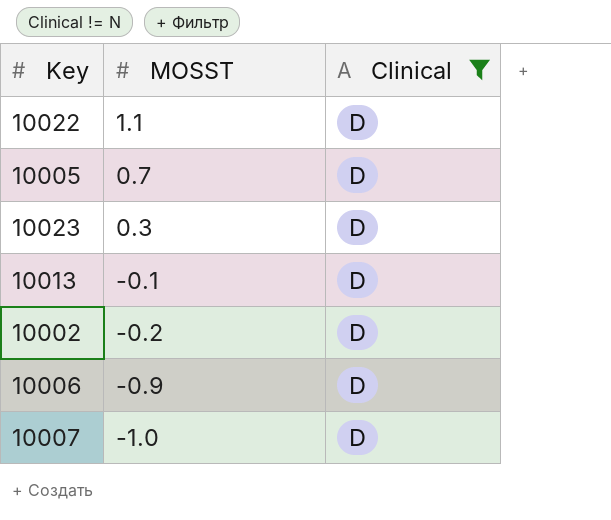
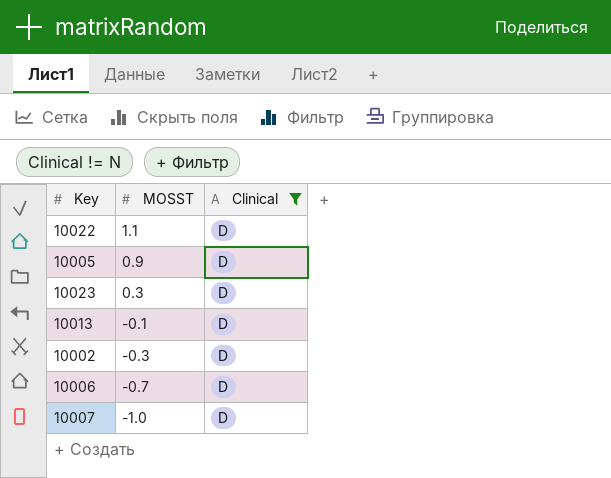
10005 | MOSST: 0.7 -> 0.9
10002 | MOSST: -0.2 -> -0.3
10006 | MOSST: -0.9 -> -0.7

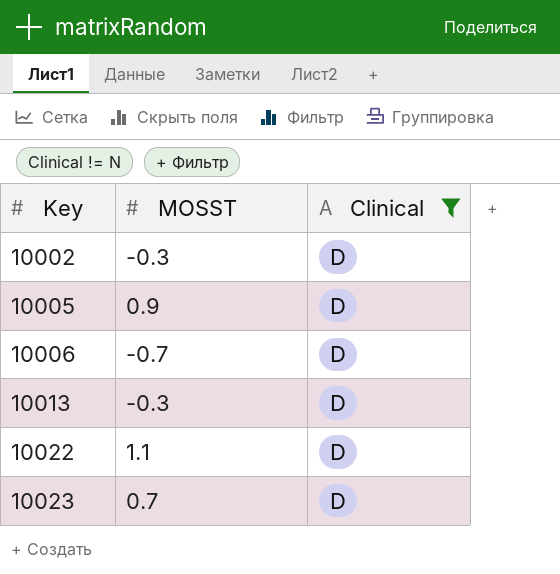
row order: MOSST descending -> Key ascending
row 10007: -1.0 | D -> none
10013 | MOSST: -0.1 -> -0.3
10023 | MOSST: 0.3 -> 0.7

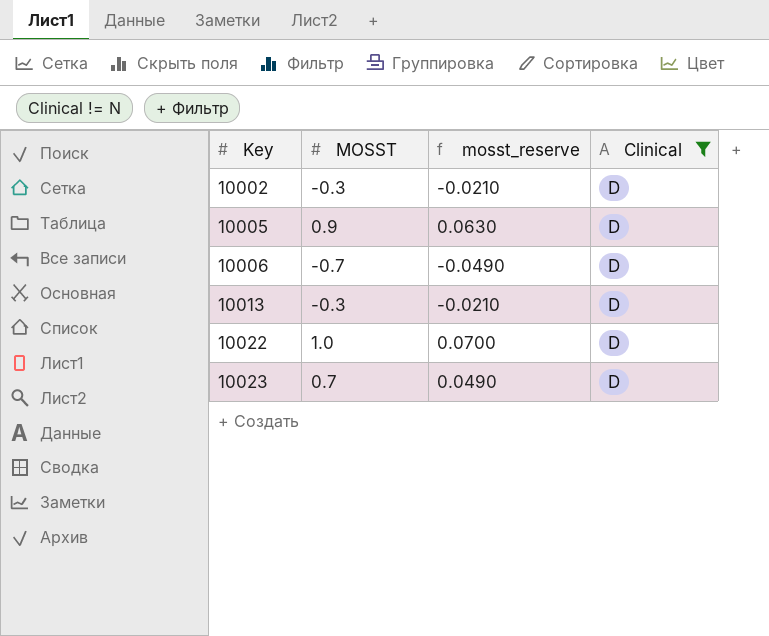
column mosst_reserve | formula: none -> [MOSST] * 0.07
10022 | MOSST: 1.1 -> 1.0

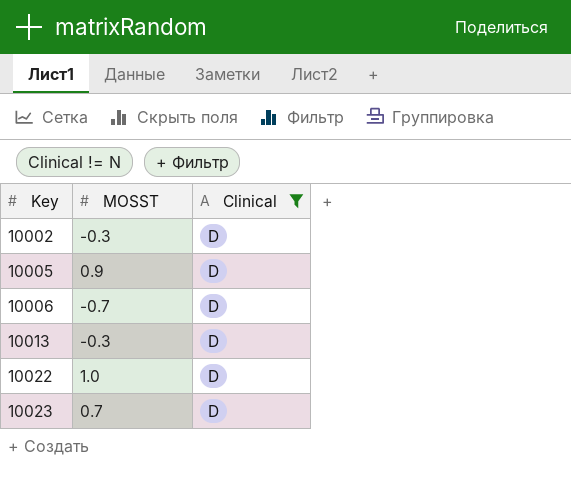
column mosst_reserve | formula: [MOSST] * 0.07 -> none

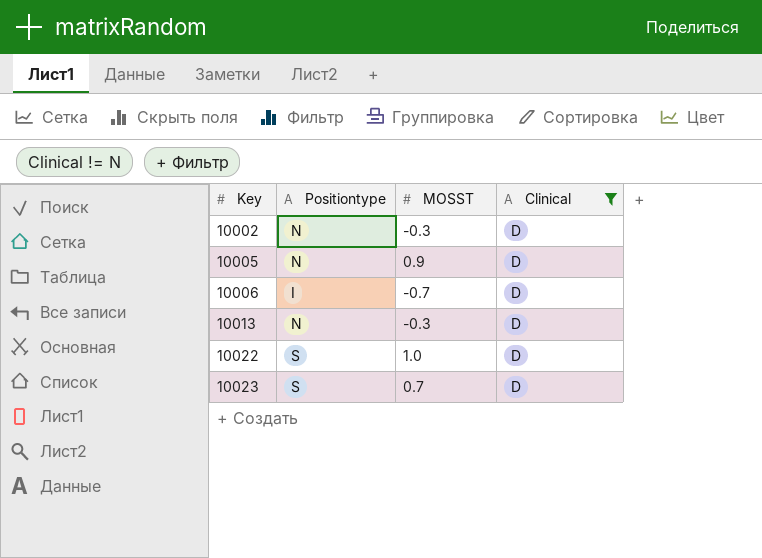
column Positiontype | position: none -> 2

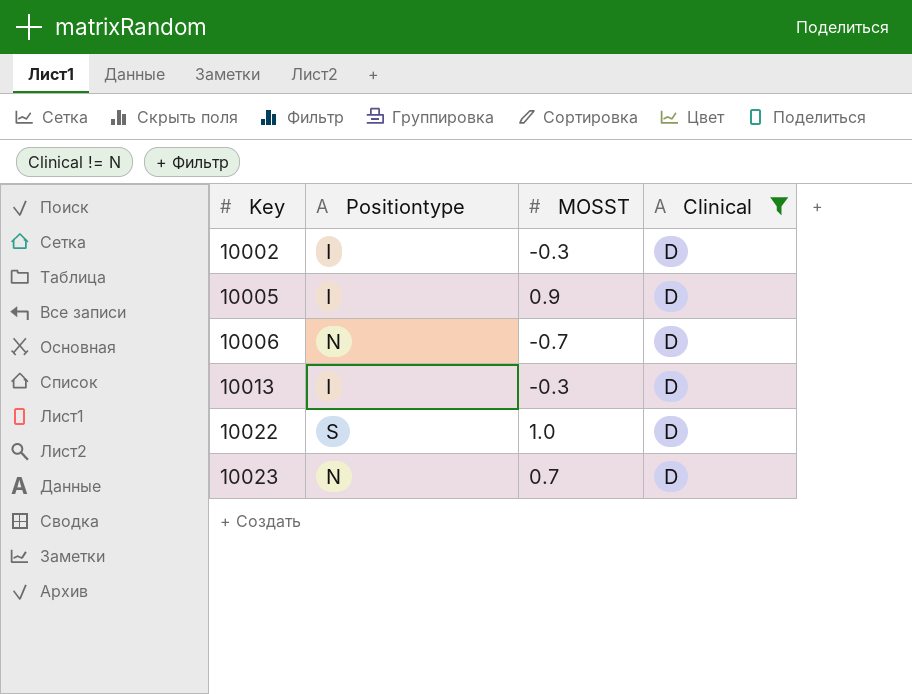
10002 | Positiontype: N -> I
10005 | Positiontype: N -> I
10006 | Positiontype: I -> N
10013 | Positiontype: N -> I
10023 | Positiontype: S -> N

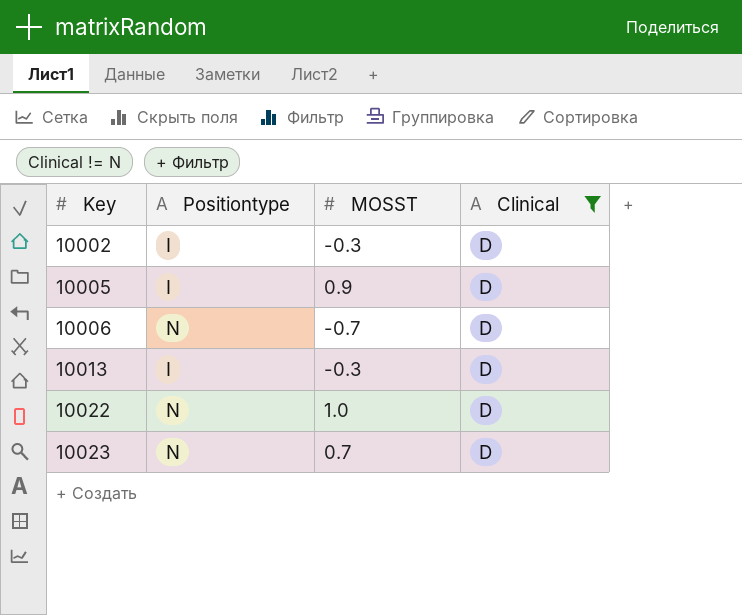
10022 | Positiontype: S -> N

